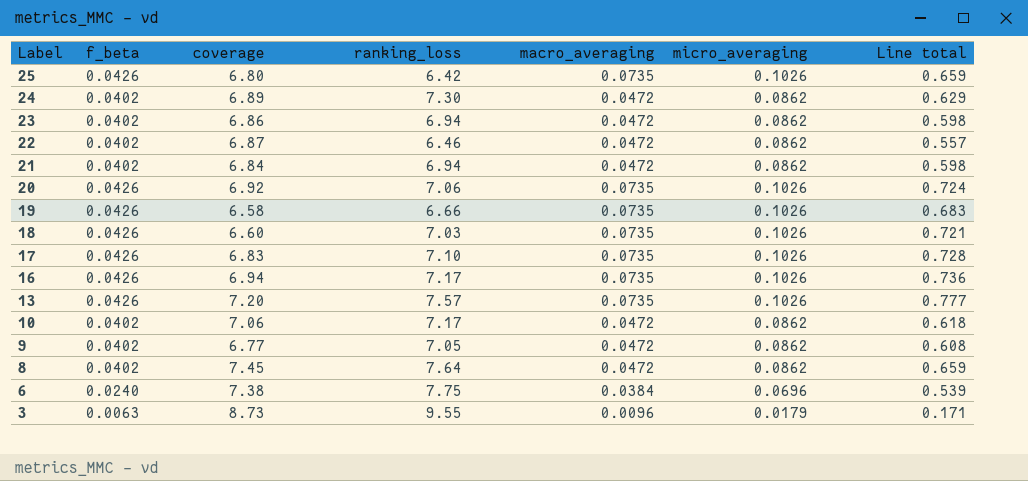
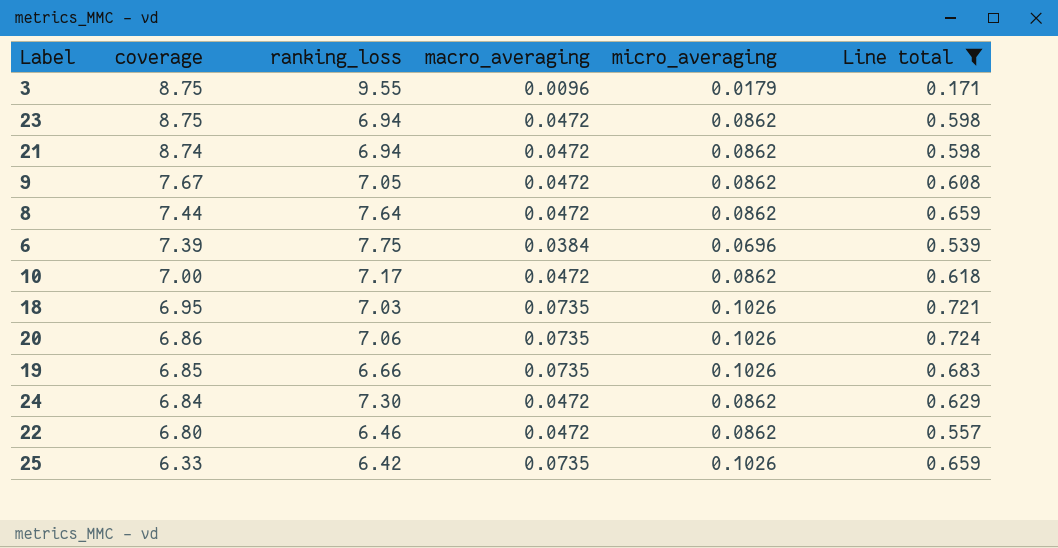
filter: none -> Line total <= 0.724
row order: Label descending -> coverage descending
column f_beta | position: 2 -> none
3 | coverage: 8.73 -> 8.75
23 | coverage: 6.86 -> 8.75
21 | coverage: 6.84 -> 8.74
9 | coverage: 6.77 -> 7.67
8 | coverage: 7.45 -> 7.44
6 | coverage: 7.38 -> 7.39
10 | coverage: 7.06 -> 7.00
18 | coverage: 6.60 -> 6.95
20 | coverage: 6.92 -> 6.86
19 | coverage: 6.58 -> 6.85
24 | coverage: 6.89 -> 6.84
22 | coverage: 6.87 -> 6.80
25 | coverage: 6.80 -> 6.33

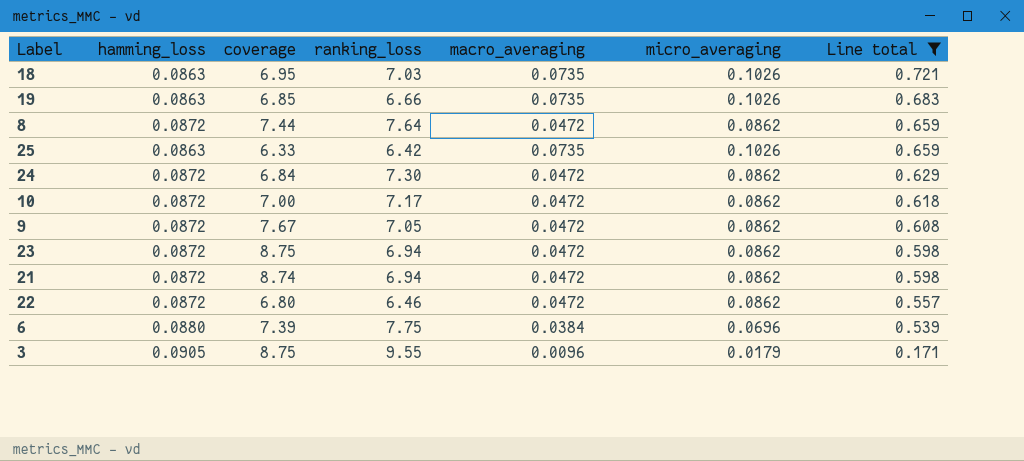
row order: coverage descending -> Line total descending
column hamming_loss | position: none -> 2
row 20: 6.86 | 7.06 | 0.0735 | 0.1026 | 0.724 -> none

